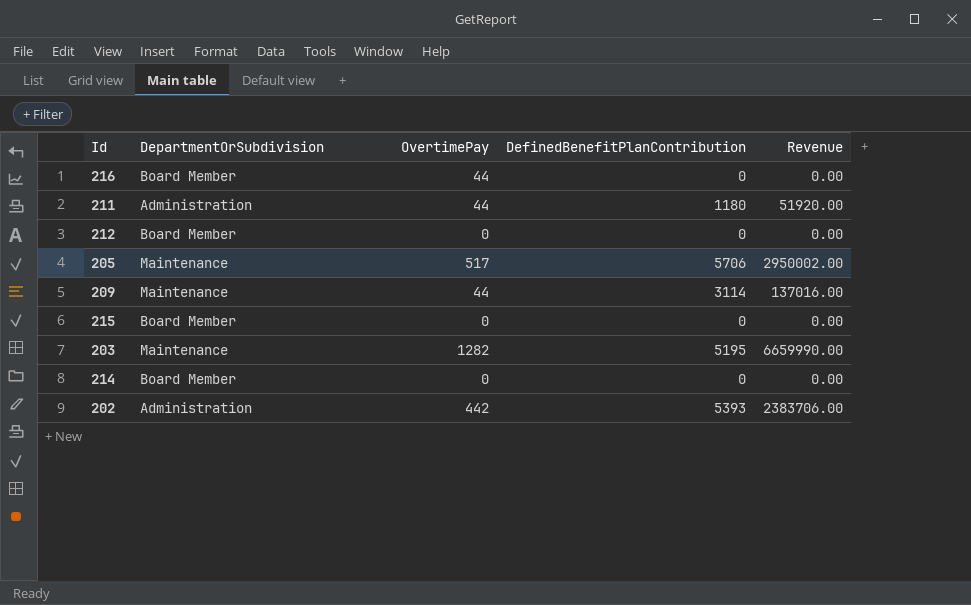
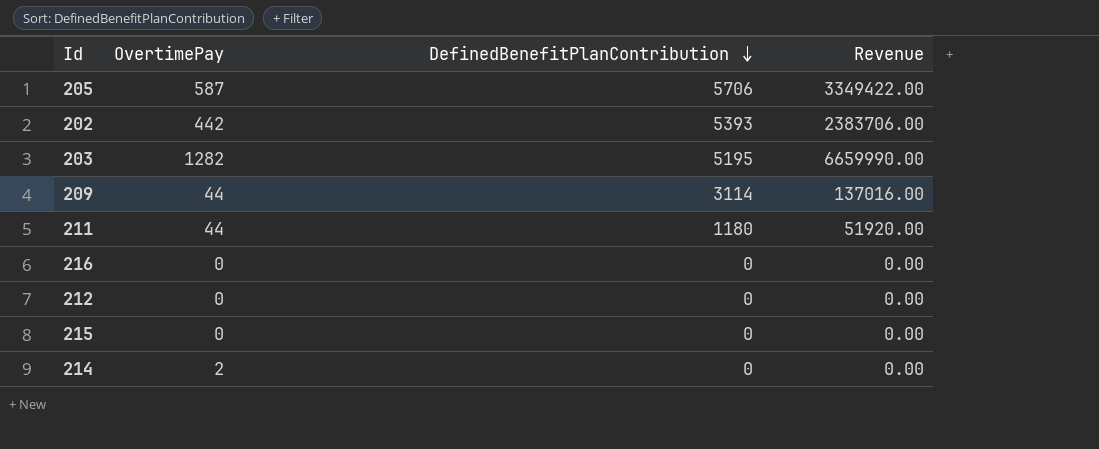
row order: none -> DefinedBenefitPlanContribution descending
column DepartmentOrSubdivision | position: 2 -> none
205 | OvertimePay: 517 -> 587
205 | Revenue: 2950002.00 -> 3349422.00
216 | OvertimePay: 44 -> 0
214 | OvertimePay: 0 -> 2

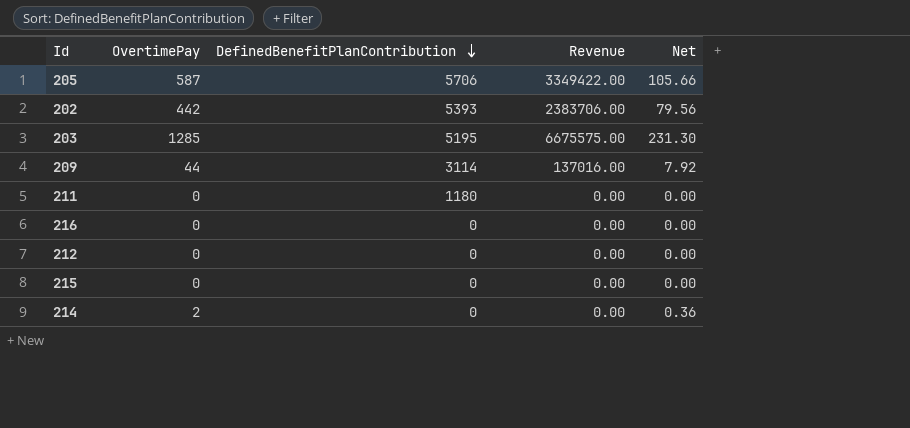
column Net | formula: none -> [OvertimePay] * 0.18
203 | OvertimePay: 1282 -> 1285
203 | Revenue: 6659990.00 -> 6675575.00
211 | OvertimePay: 44 -> 0
211 | Revenue: 51920.00 -> 0.00

